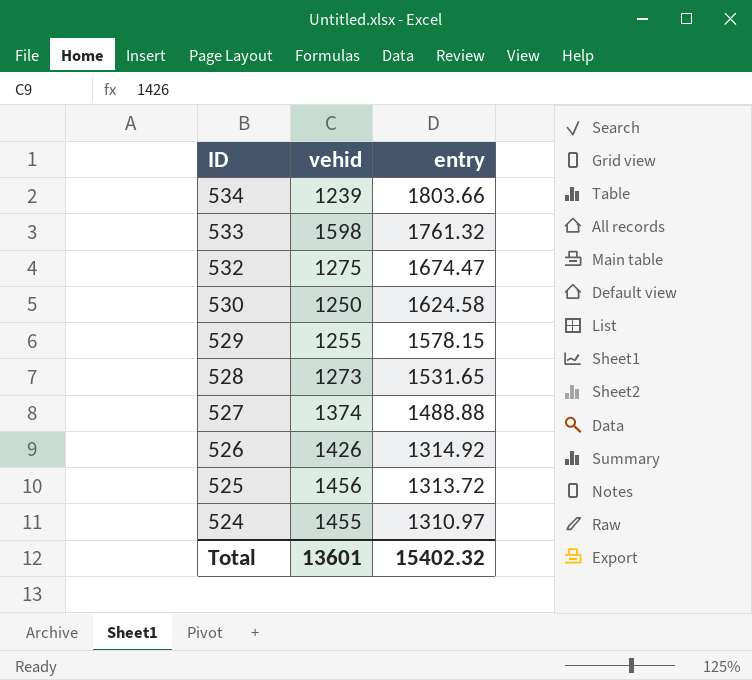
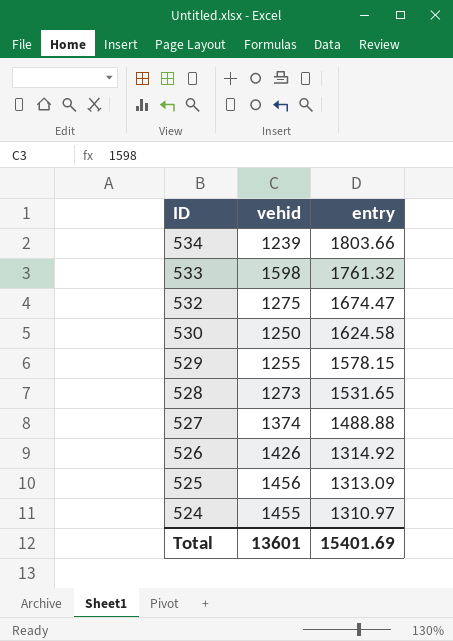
525 | entry: 1313.72 -> 1313.09
Total | entry: 15402.32 -> 15401.69

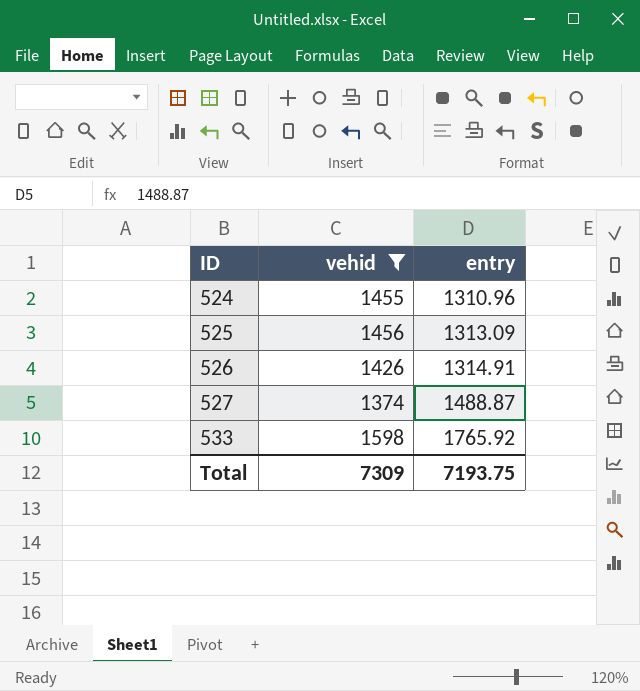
filter: none -> vehid >= 1374
row order: ID descending -> ID ascending
524 | entry: 1310.97 -> 1310.96
526 | entry: 1314.92 -> 1314.91
527 | entry: 1488.88 -> 1488.87
533 | entry: 1761.32 -> 1765.92
Total | vehid: 13601 -> 7309
Total | entry: 15401.69 -> 7193.75

